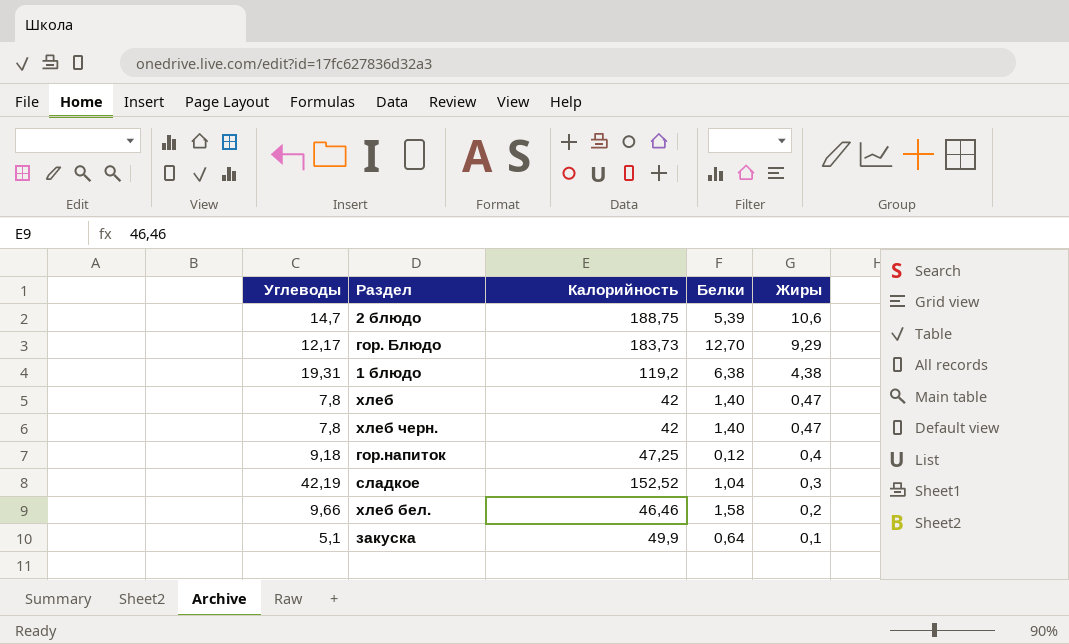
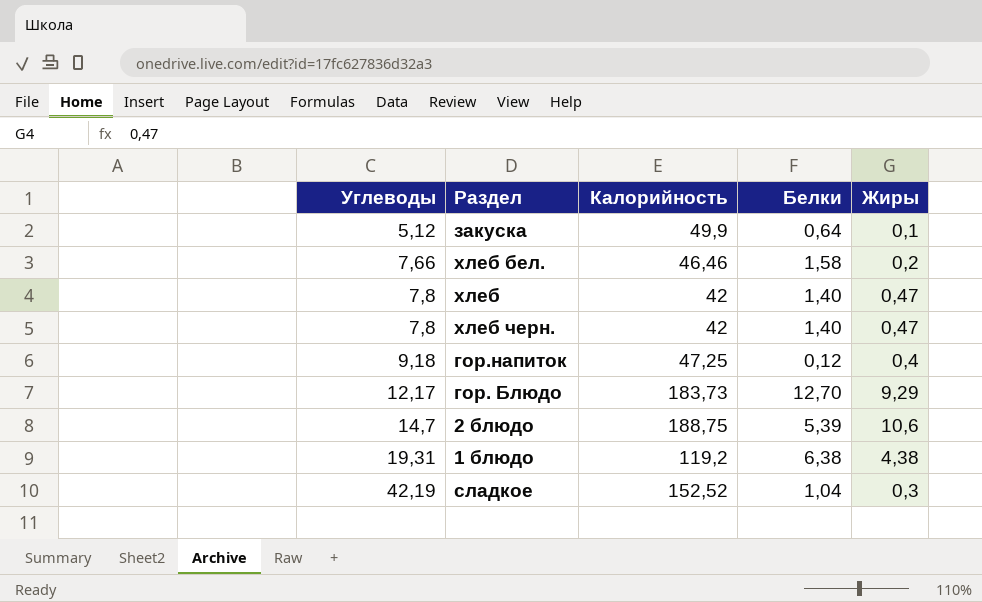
row order: Жиры descending -> Углеводы ascending
закуска | Углеводы: 5,1 -> 5,12
хлеб бел. | Углеводы: 9,66 -> 7,66

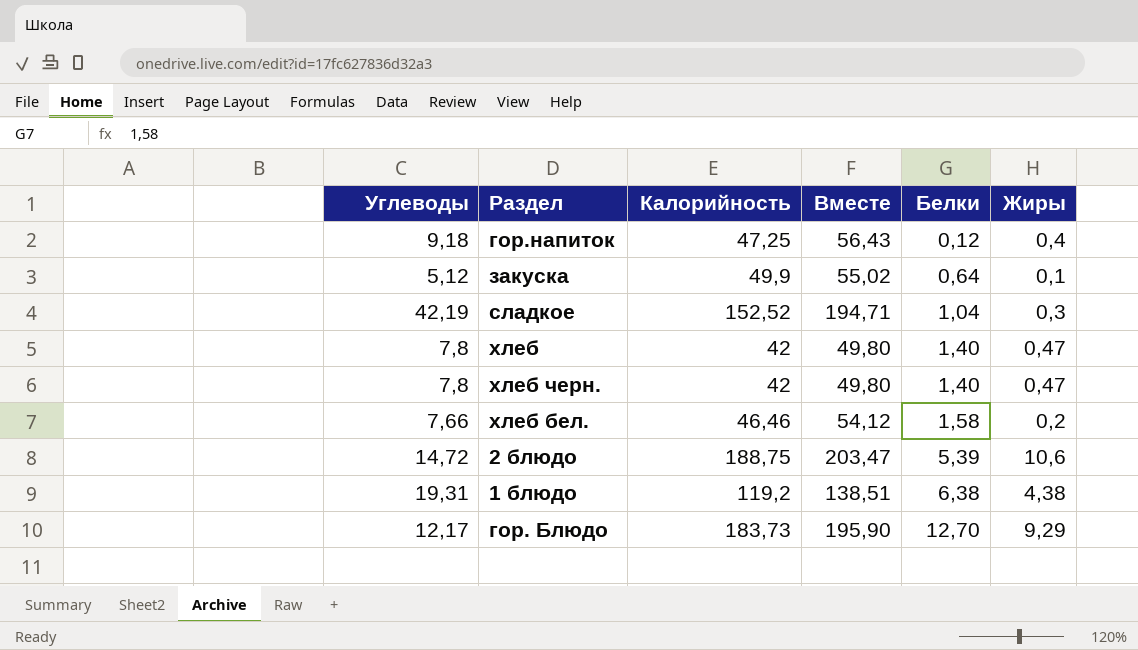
row order: Углеводы ascending -> Белки ascending
column Вместе | formula: none -> [Углеводы] + [Калорийность]
2 блюдо | Углеводы: 14,7 -> 14,72

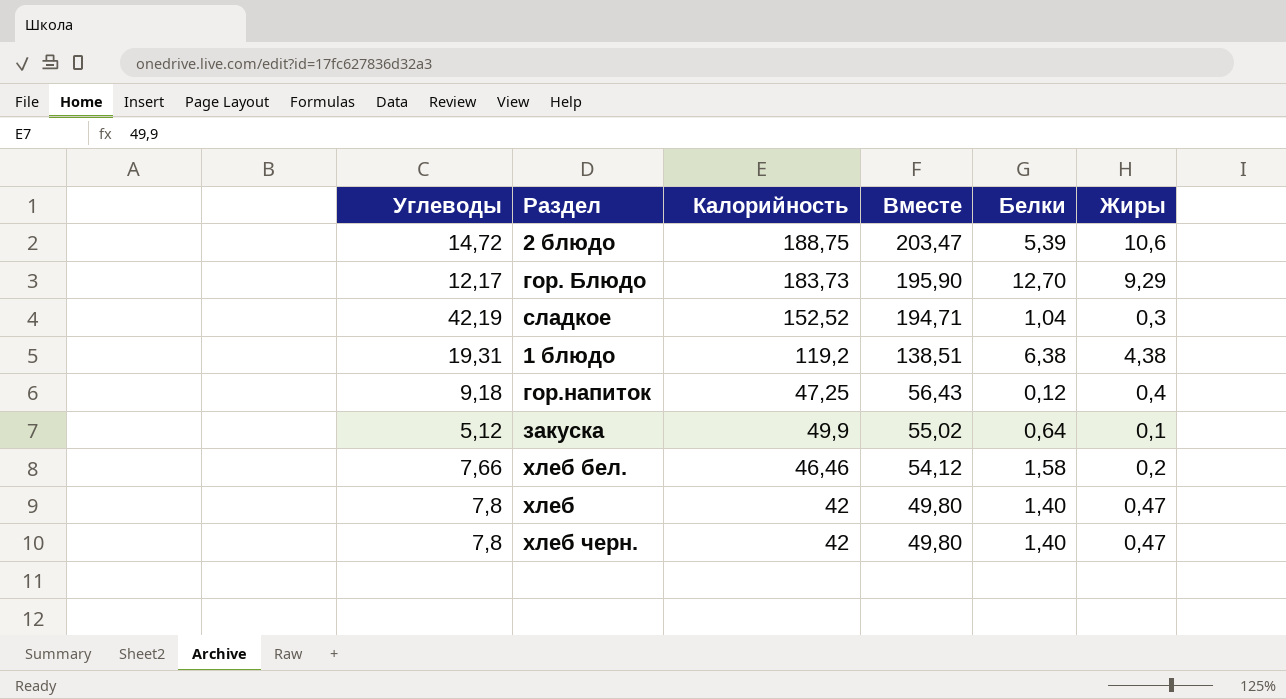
row order: Белки ascending -> Вместе descending

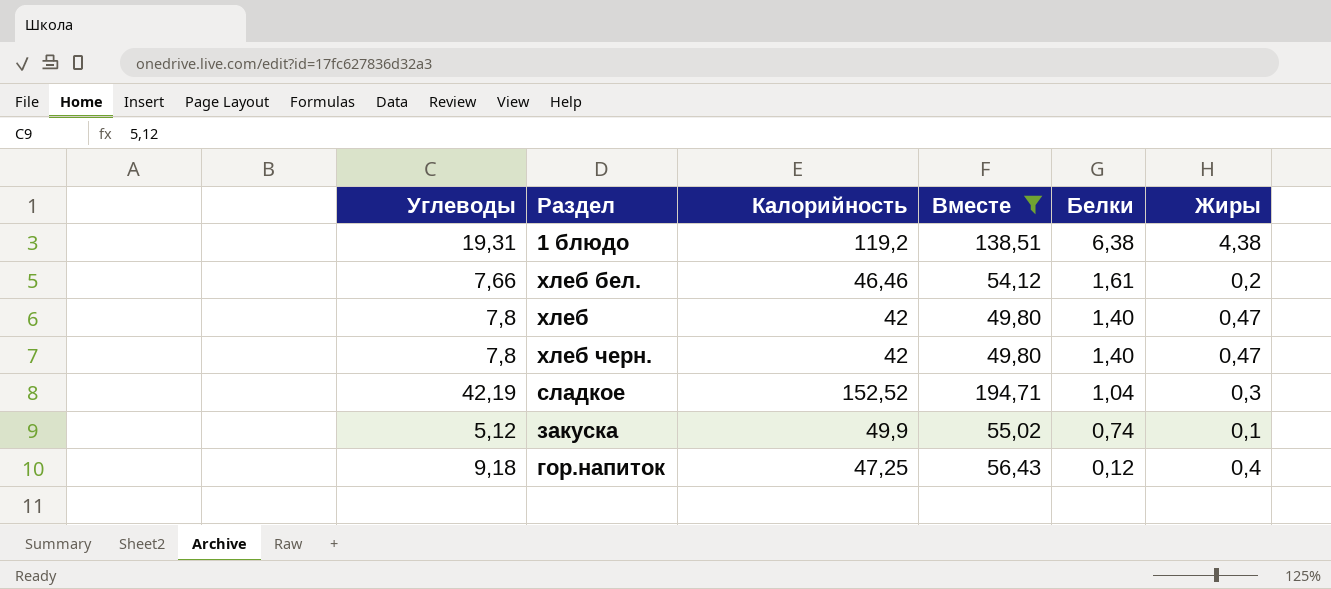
filter: none -> Вместе <= 194,71
row order: Вместе descending -> Белки descending
хлеб бел. | Белки: 1,58 -> 1,61
закуска | Белки: 0,64 -> 0,74

